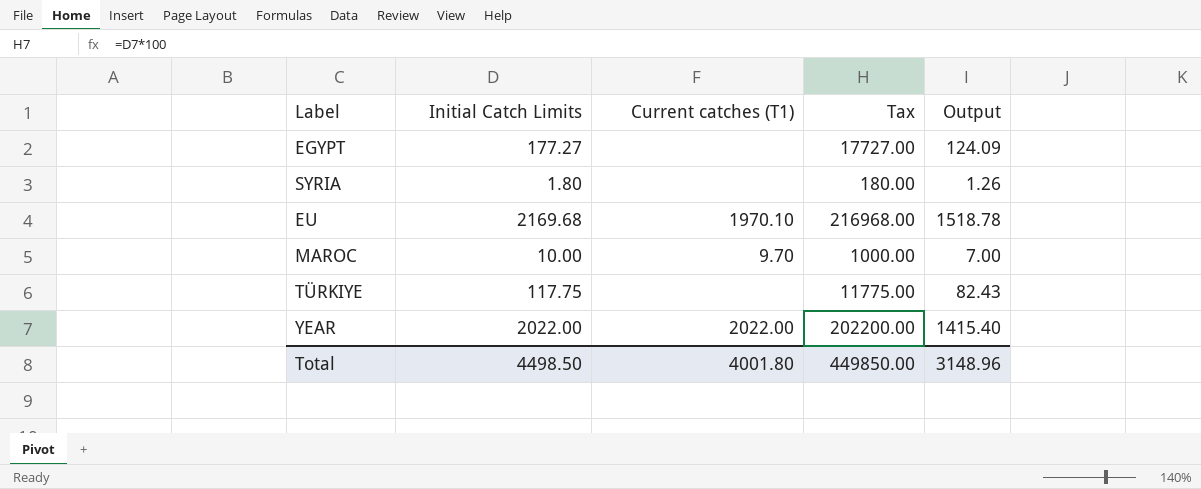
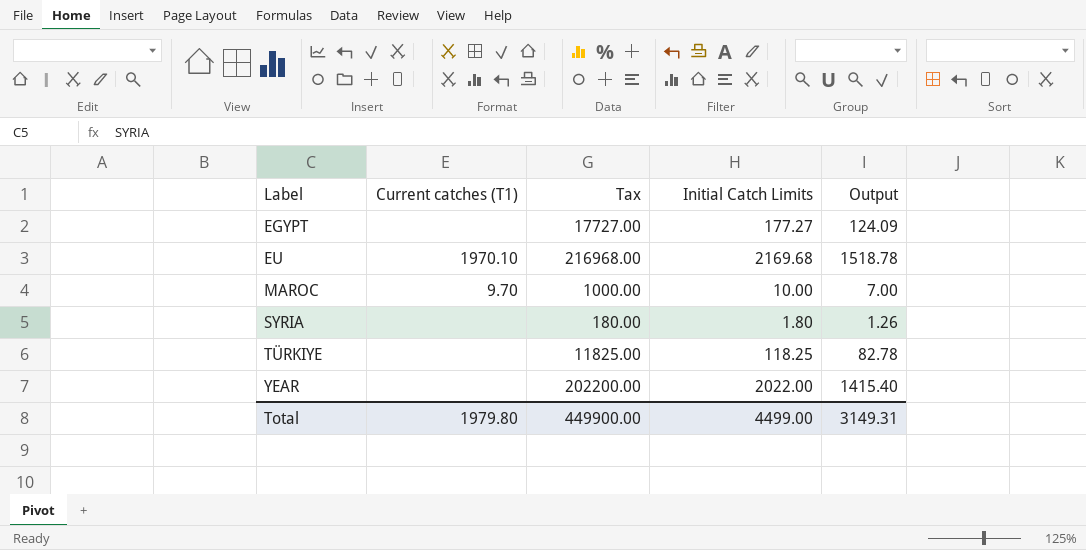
row order: none -> Label ascending
column Initial Catch Limits | position: 2 -> 4
TÜRKIYE | Tax: 11775.00 -> 11825.00
TÜRKIYE | Initial Catch Limits: 117.75 -> 118.25
TÜRKIYE | Output: 82.43 -> 82.78
YEAR | Current catches (T1): 2022.00 -> none
Total | Current catches (T1): 4001.80 -> 1979.80
Total | Tax: 449850.00 -> 449900.00
Total | Initial Catch Limits: 4498.50 -> 4499.00
Total | Output: 3148.96 -> 3149.31

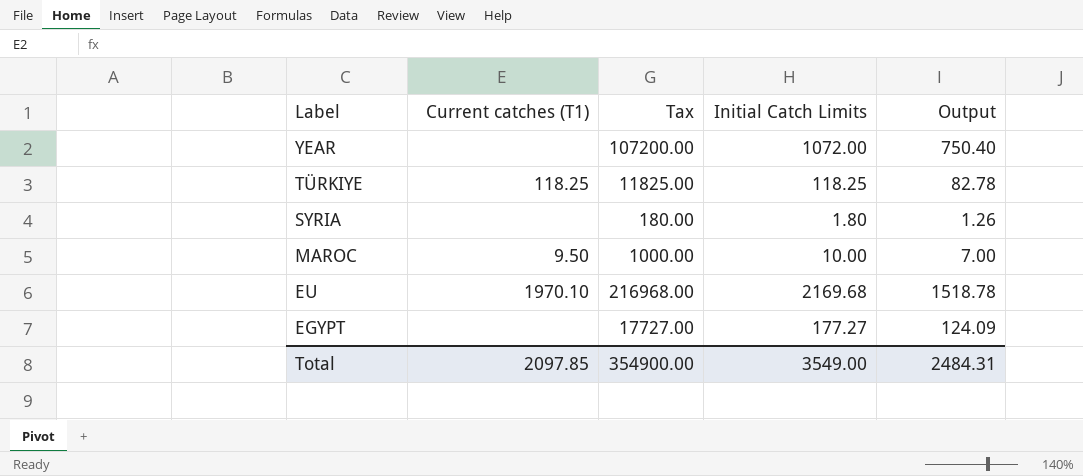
row order: Label ascending -> Label descending
YEAR | Tax: 202200.00 -> 107200.00
YEAR | Initial Catch Limits: 2022.00 -> 1072.00
YEAR | Output: 1415.40 -> 750.40
TÜRKIYE | Current catches (T1): none -> 118.25
MAROC | Current catches (T1): 9.70 -> 9.50
Total | Current catches (T1): 1979.80 -> 2097.85
Total | Tax: 449900.00 -> 354900.00
Total | Initial Catch Limits: 4499.00 -> 3549.00
Total | Output: 3149.31 -> 2484.31

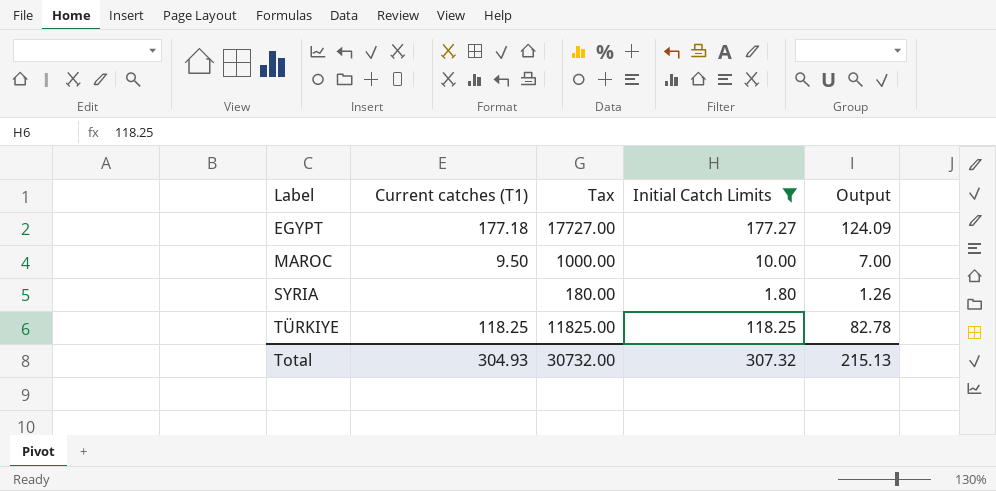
filter: none -> Initial Catch Limits <= 177.27
row order: Label descending -> Label ascending
EGYPT | Current catches (T1): none -> 177.18
Total | Current catches (T1): 2097.85 -> 304.93
Total | Tax: 354900.00 -> 30732.00
Total | Initial Catch Limits: 3549.00 -> 307.32
Total | Output: 2484.31 -> 215.13

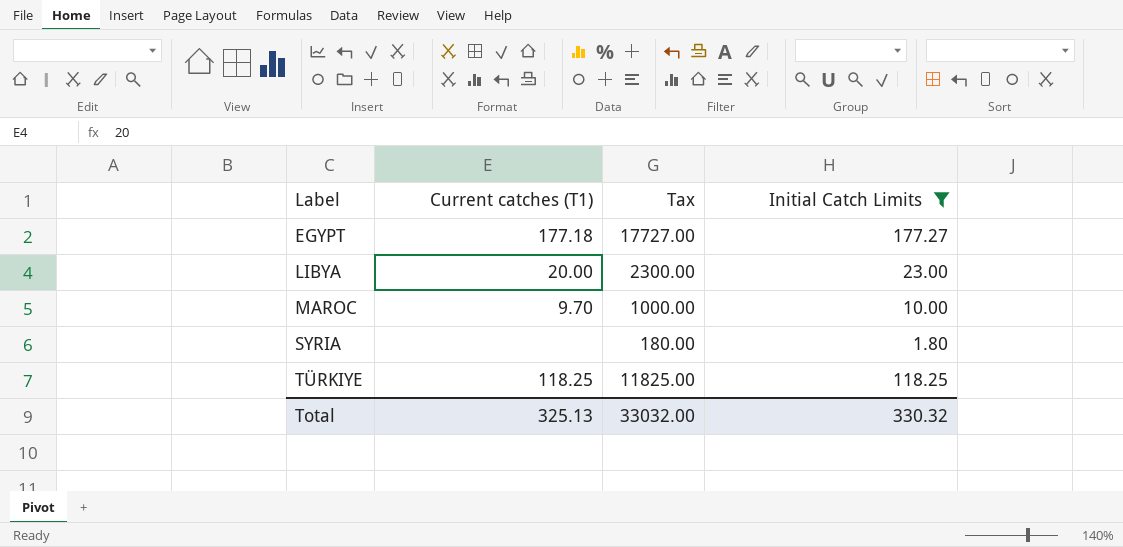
column Output | formula: [Initial Catch Limits] * 0.7 -> none
row LIBYA: none -> 20.00 | 2300.00 | 23.00
MAROC | Current catches (T1): 9.50 -> 9.70
Total | Current catches (T1): 304.93 -> 325.13
Total | Tax: 30732.00 -> 33032.00
Total | Initial Catch Limits: 307.32 -> 330.32

